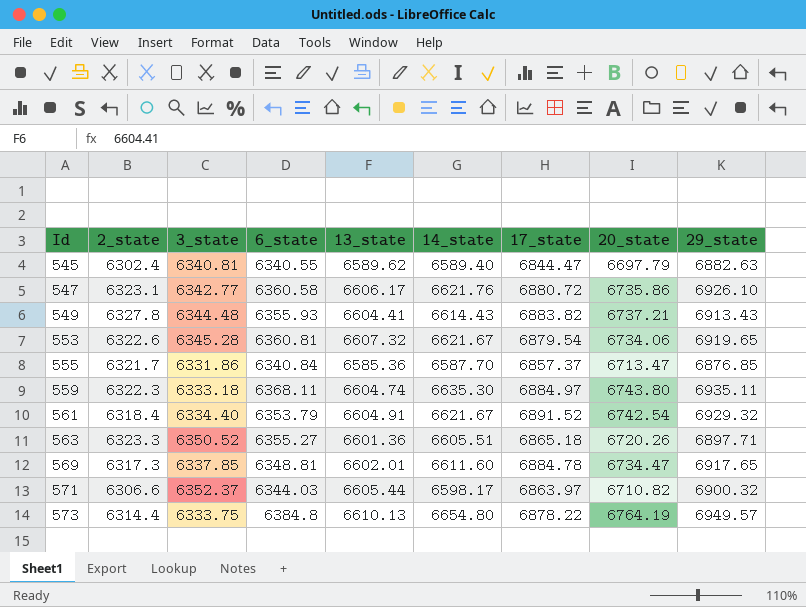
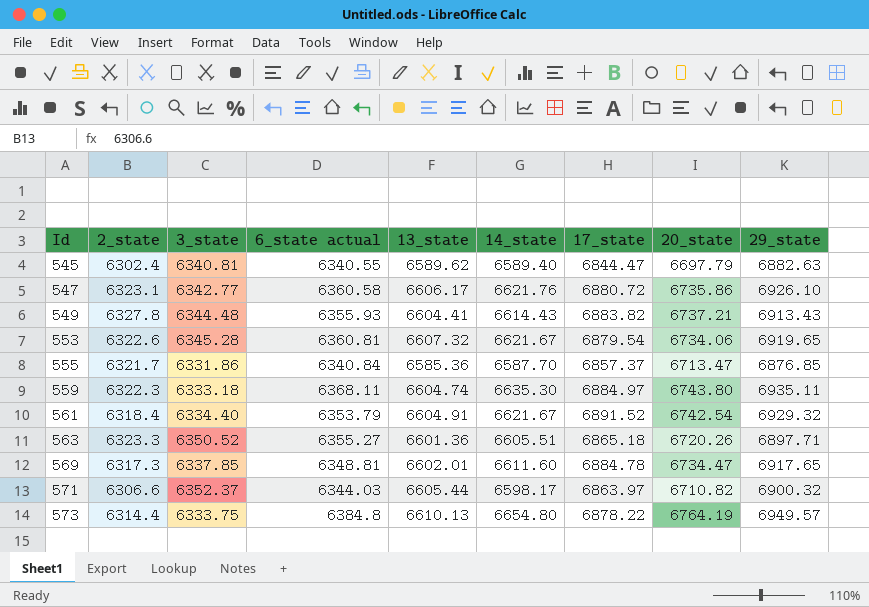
column name: 6_state -> 6_state actual

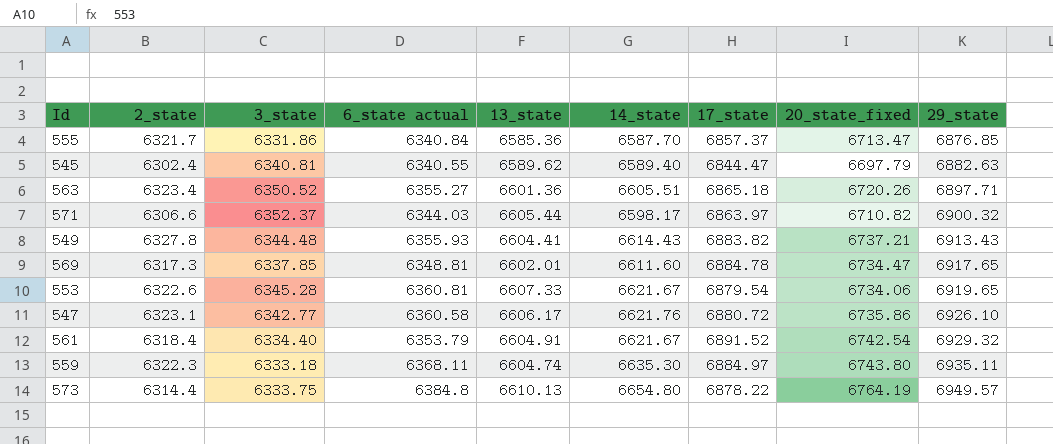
row order: Id ascending -> 29_state ascending
column name: 20_state -> 20_state_fixed
563 | 2_state: 6323.3 -> 6323.4
553 | 13_state: 6607.32 -> 6607.33

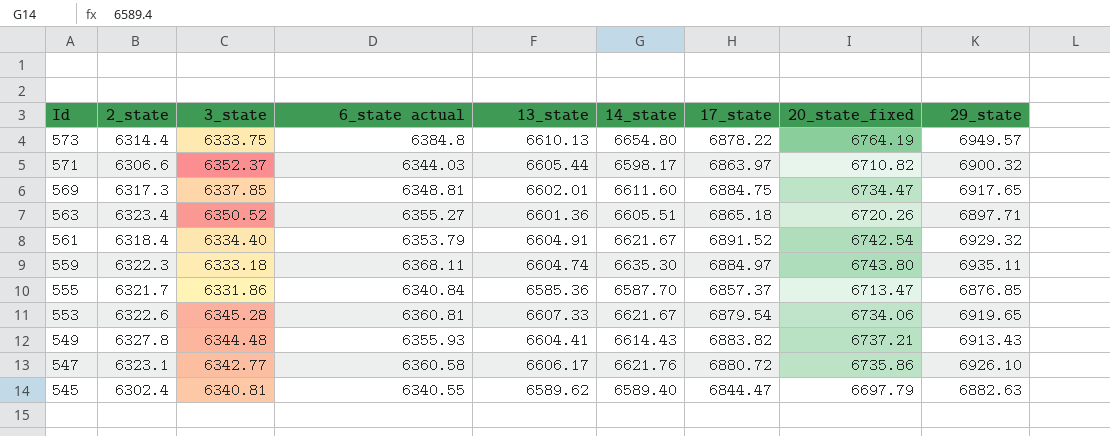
row order: 29_state ascending -> Id descending
569 | 17_state: 6884.78 -> 6884.75

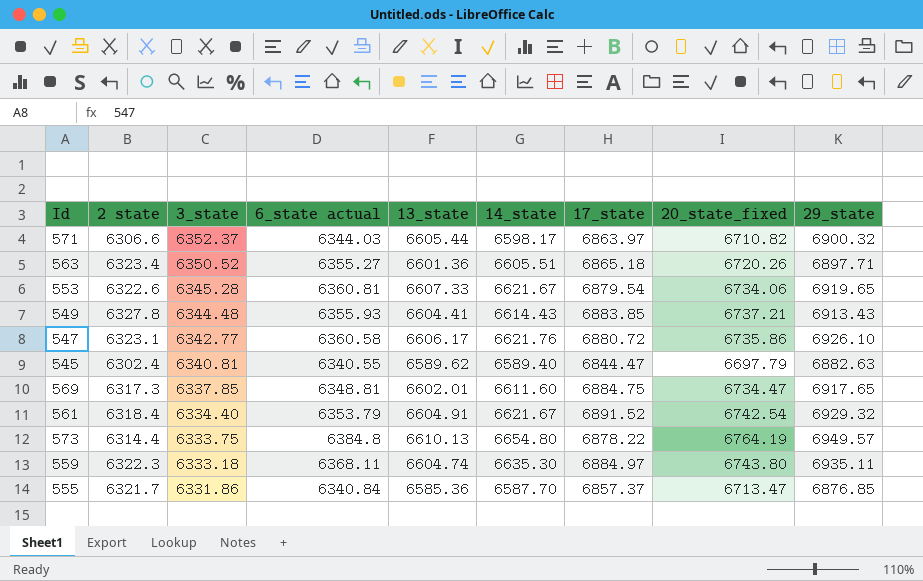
row order: Id descending -> 3_state descending
column name: 2_state -> 2 state
549 | 17_state: 6883.82 -> 6883.85

